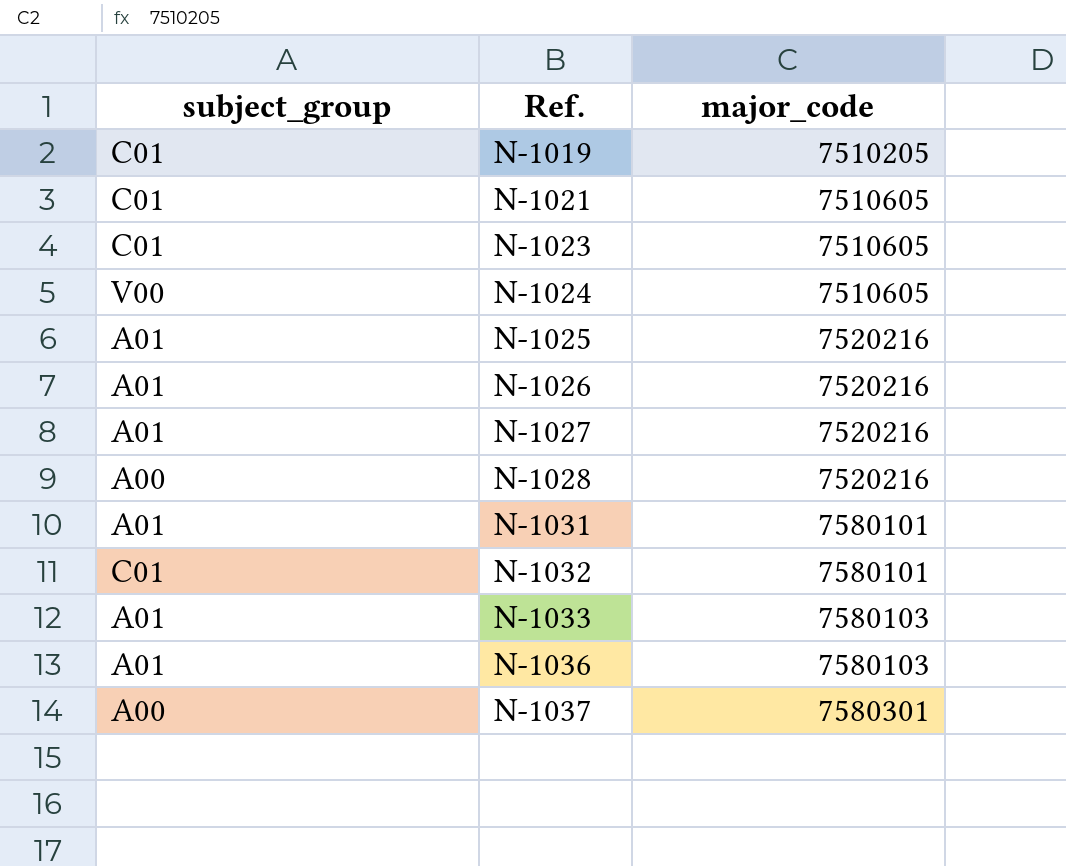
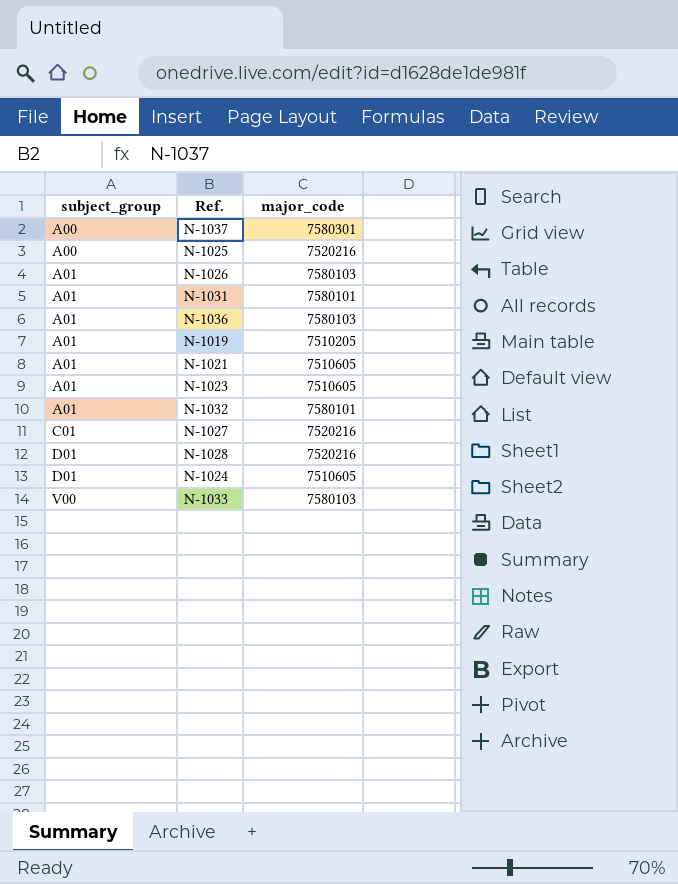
row order: Ref. ascending -> subject_group ascending
N-1025 | subject_group: A01 -> A00
N-1026 | major_code: 7520216 -> 7580103
N-1019 | subject_group: C01 -> A01
N-1021 | subject_group: C01 -> A01
N-1023 | subject_group: C01 -> A01
N-1032 | subject_group: C01 -> A01
N-1027 | subject_group: A01 -> C01
N-1028 | subject_group: A00 -> D01
N-1024 | subject_group: V00 -> D01
N-1033 | subject_group: A01 -> V00

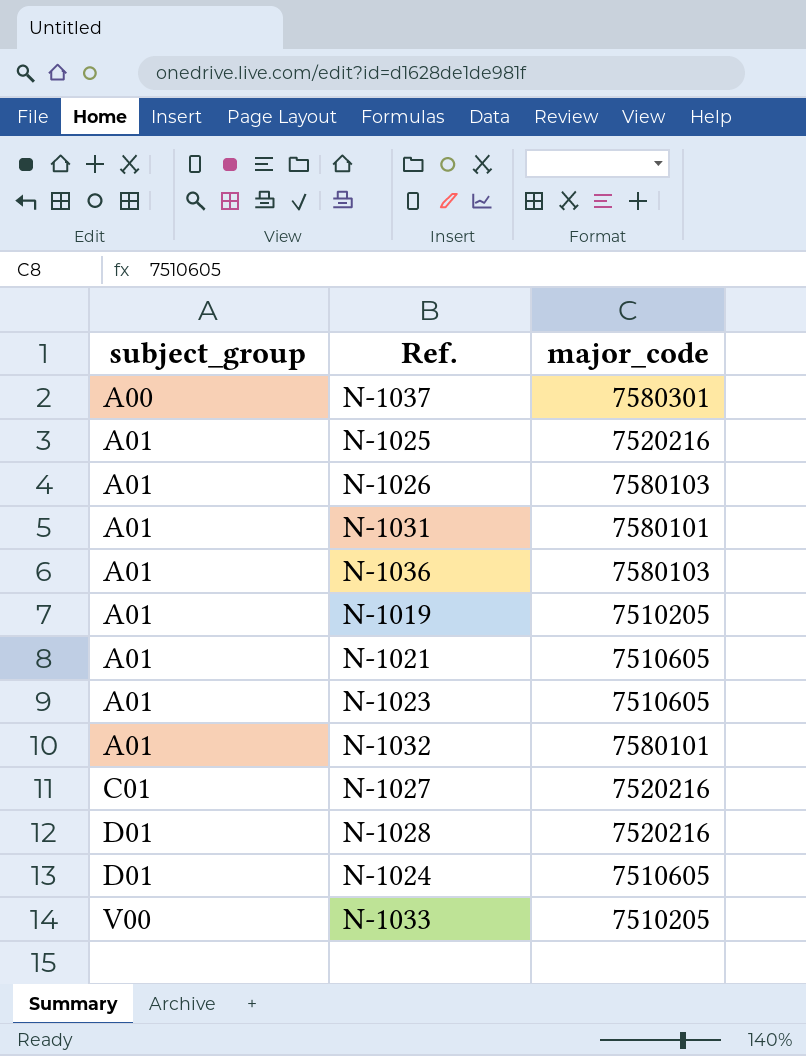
N-1025 | subject_group: A00 -> A01
N-1033 | major_code: 7580103 -> 7510205

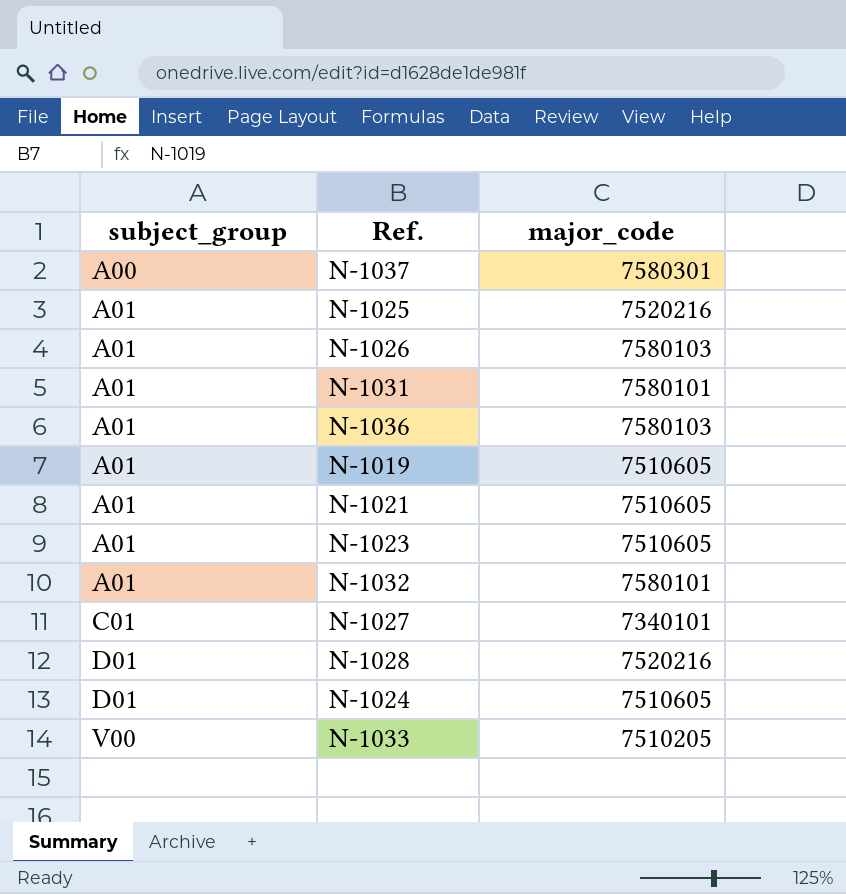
N-1019 | major_code: 7510205 -> 7510605
N-1027 | major_code: 7520216 -> 7340101

